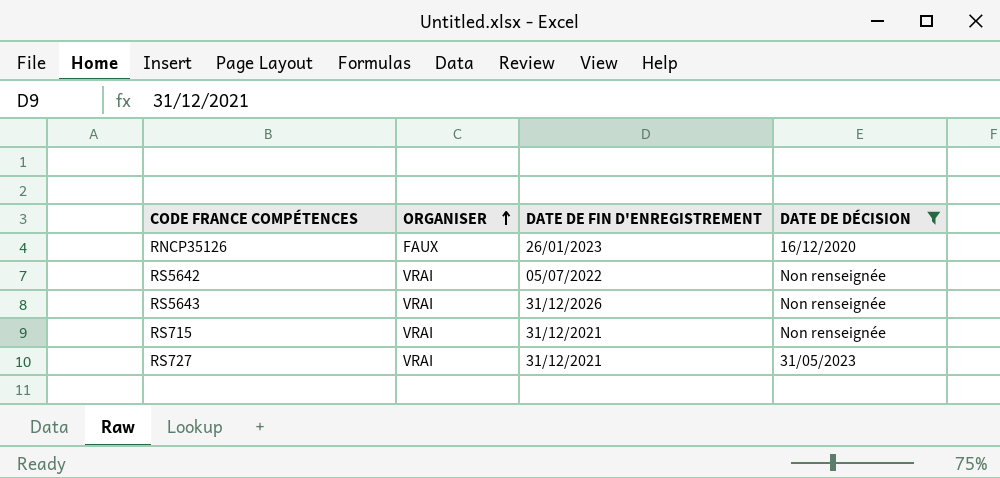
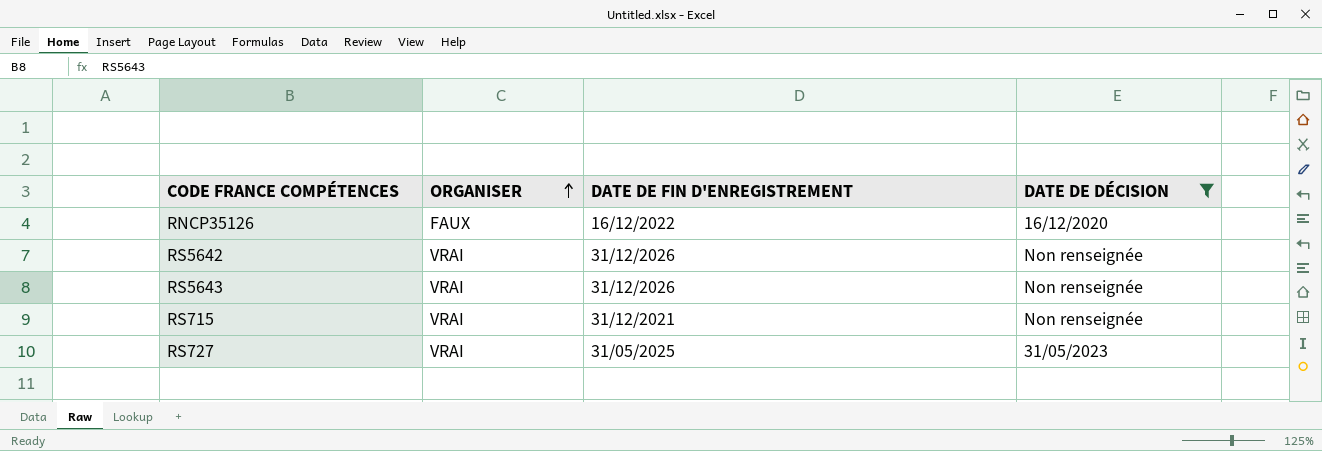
RNCP35126 | DATE DE FIN D'ENREGISTREMENT: 26/01/2023 -> 16/12/2022
RS5642 | DATE DE FIN D'ENREGISTREMENT: 05/07/2022 -> 31/12/2026
RS727 | DATE DE FIN D'ENREGISTREMENT: 31/12/2021 -> 31/05/2025

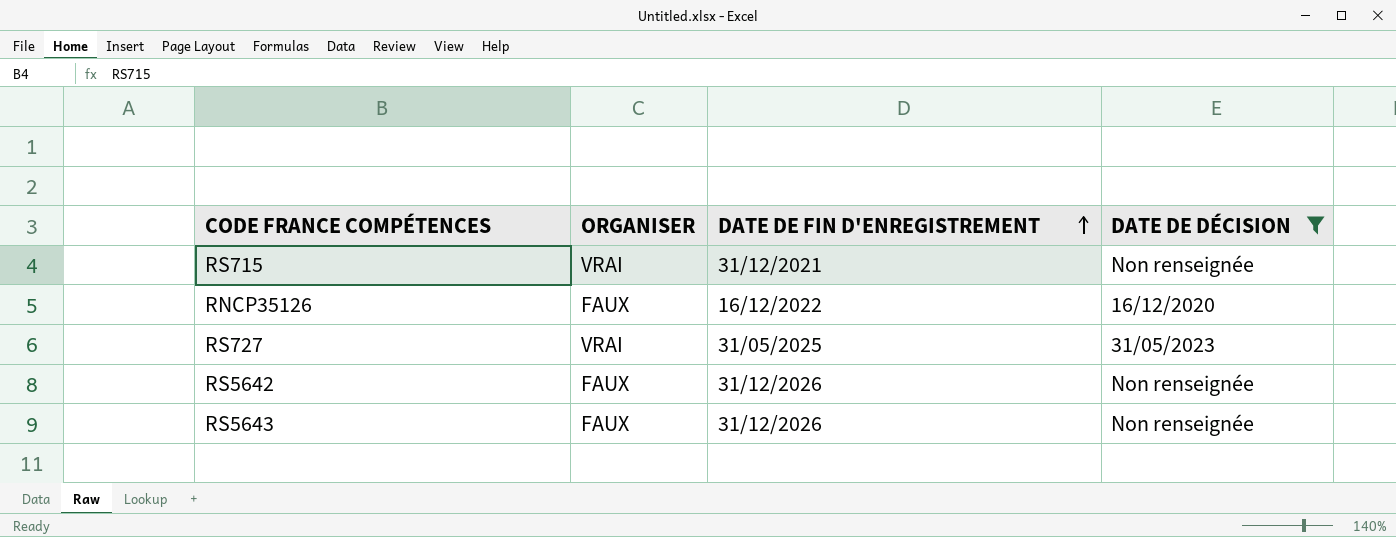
row order: ORGANISER ascending -> DATE DE FIN D'ENREGISTREMENT ascending
RS5642 | ORGANISER: VRAI -> FAUX
RS5643 | ORGANISER: VRAI -> FAUX

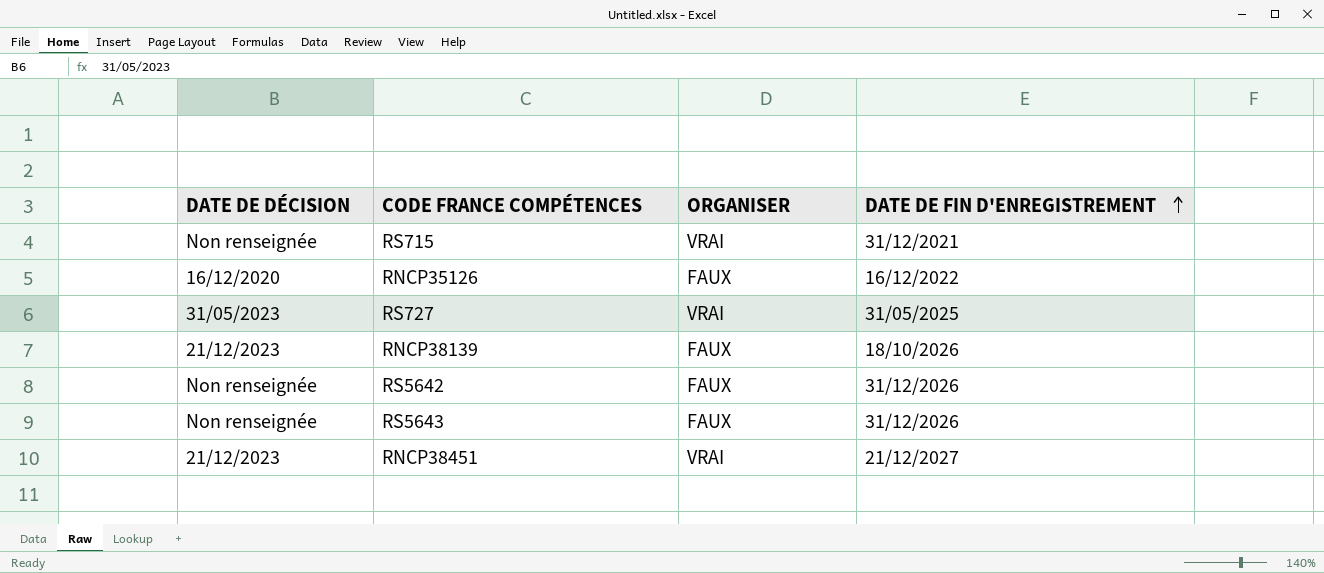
filter: DATE DE DÉCISION != 21/12/2023 -> none
column DATE DE DÉCISION | position: 4 -> 1

